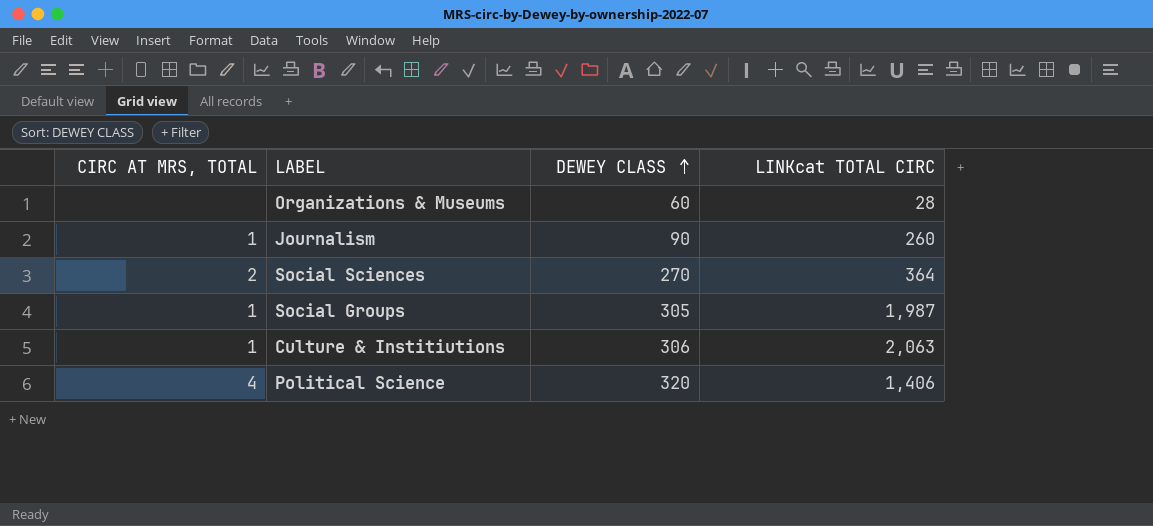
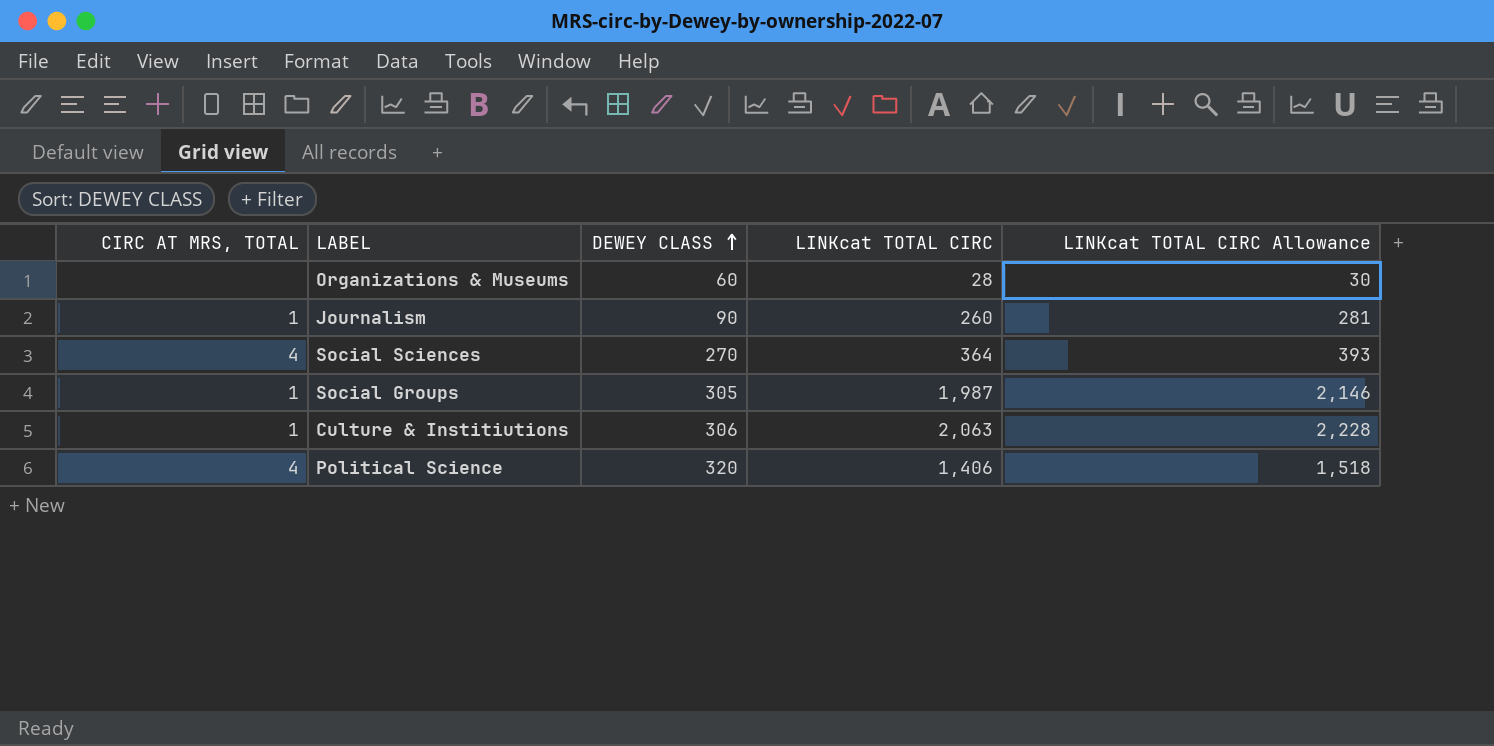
column LINKcat TOTAL CIRC Allowance | formula: none -> [LINKcat TOTAL CIRC] * 1.08
Social Sciences | CIRC AT MRS, TOTAL: 2 -> 4

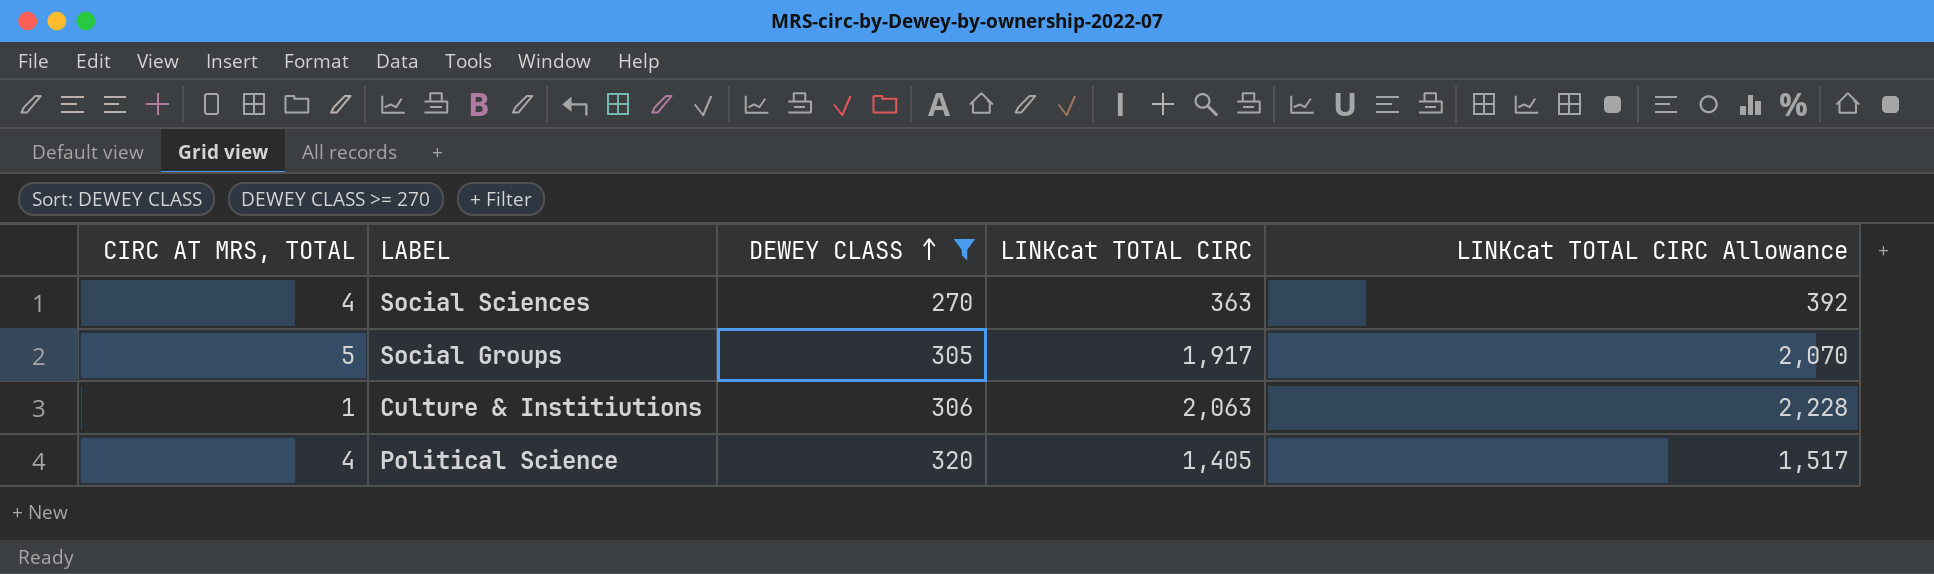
filter: none -> DEWEY CLASS >= 270
Social Sciences | LINKcat TOTAL CIRC: 364 -> 363
Social Sciences | LINKcat TOTAL CIRC Allowance: 393 -> 392
Social Groups | CIRC AT MRS, TOTAL: 1 -> 5
Social Groups | LINKcat TOTAL CIRC: 1,987 -> 1,917
Social Groups | LINKcat TOTAL CIRC Allowance: 2,146 -> 2,070
Political Science | LINKcat TOTAL CIRC: 1,406 -> 1,405
Political Science | LINKcat TOTAL CIRC Allowance: 1,518 -> 1,517

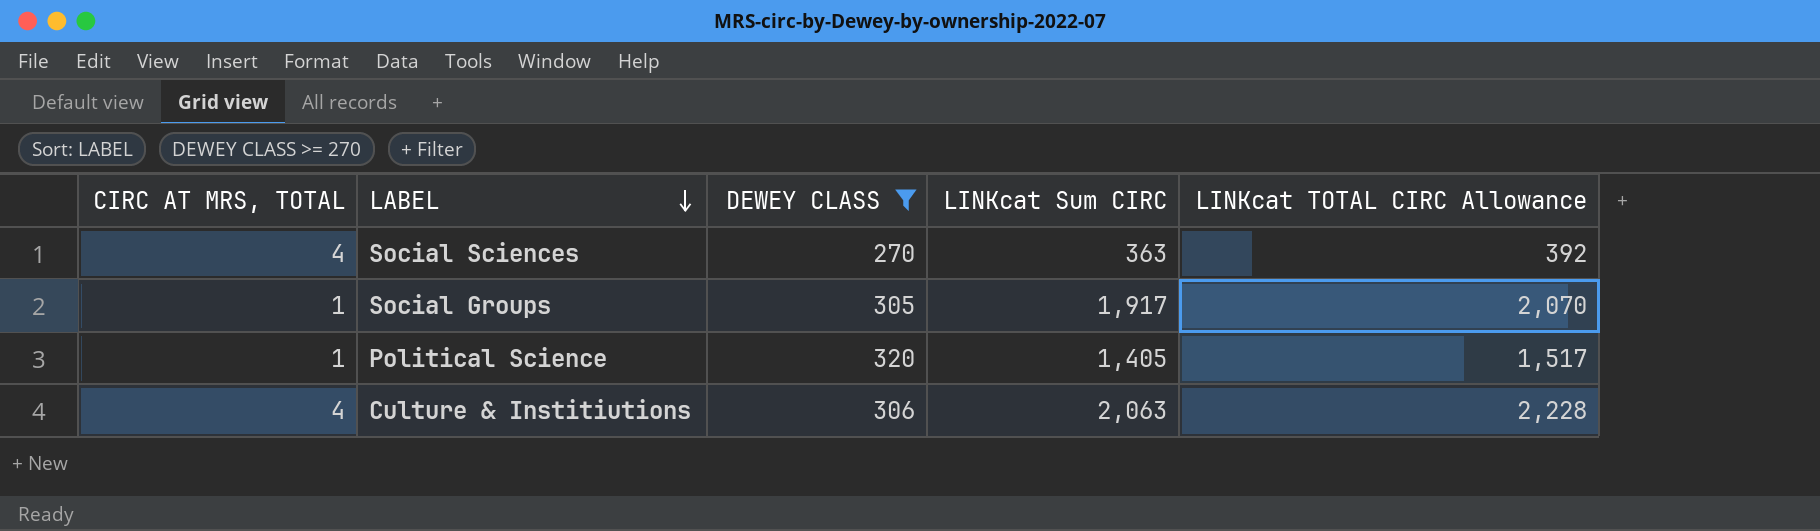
row order: DEWEY CLASS ascending -> LABEL descending
column name: LINKcat TOTAL CIRC -> LINKcat Sum CIRC
Social Groups | CIRC AT MRS, TOTAL: 5 -> 1
Political Science | CIRC AT MRS, TOTAL: 4 -> 1
Culture & Institiutions | CIRC AT MRS, TOTAL: 1 -> 4

